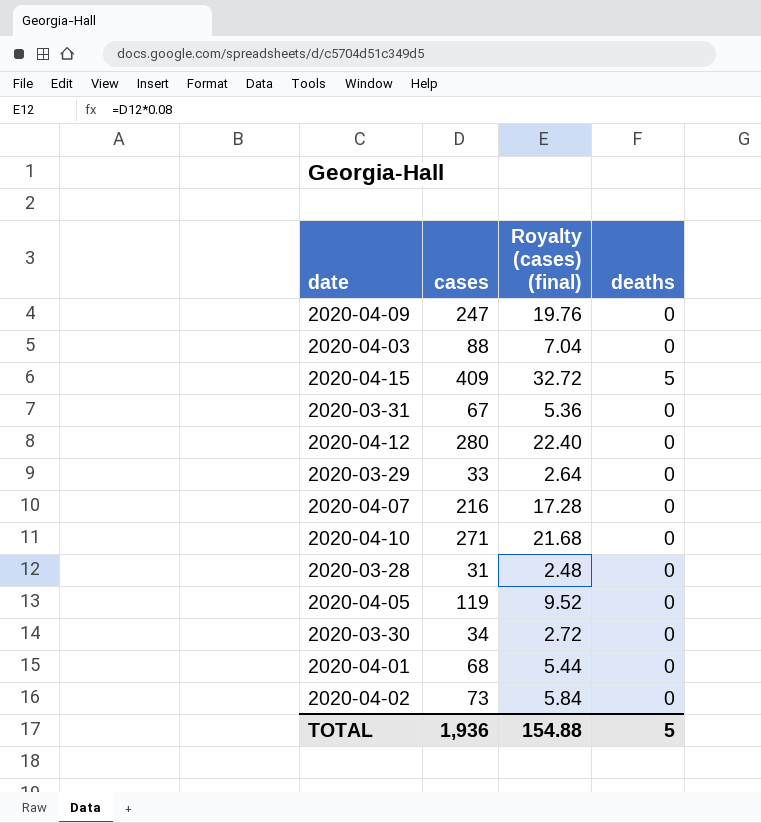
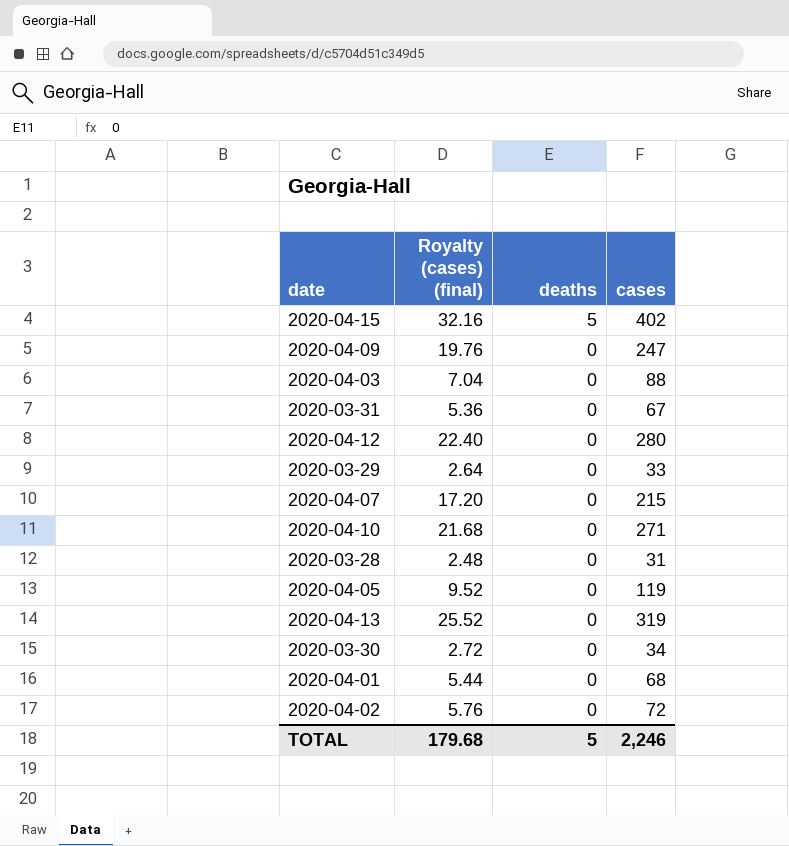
row order: none -> deaths descending
column cases | position: 2 -> 4
2020-04-15 | Royalty (cases) (final): 32.72 -> 32.16
2020-04-15 | cases: 409 -> 402
2020-04-07 | Royalty (cases) (final): 17.28 -> 17.20
2020-04-07 | cases: 216 -> 215
row 2020-04-13: none -> 25.52 | 0 | 319
2020-04-02 | Royalty (cases) (final): 5.84 -> 5.76
2020-04-02 | cases: 73 -> 72
TOTAL | Royalty (cases) (final): 154.88 -> 179.68
TOTAL | cases: 1,936 -> 2,246

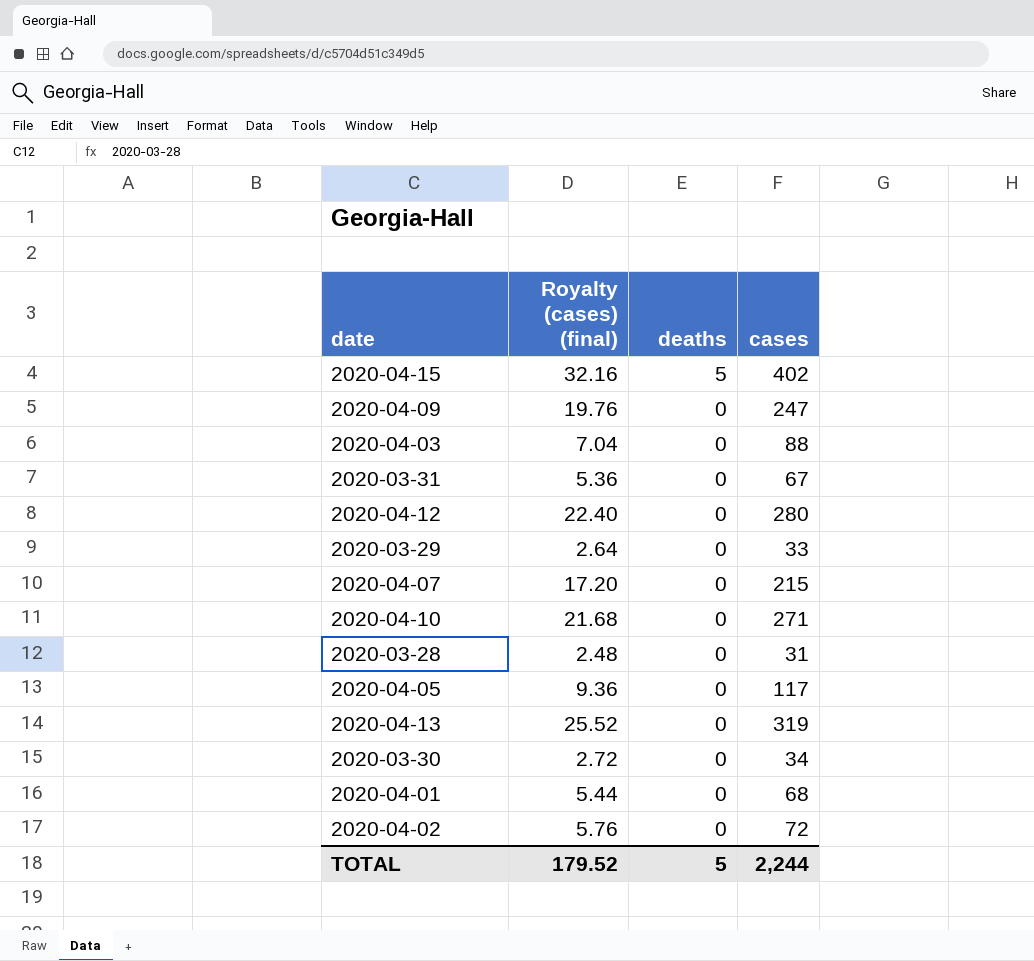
2020-04-05 | Royalty (cases) (final): 9.52 -> 9.36
2020-04-05 | cases: 119 -> 117
TOTAL | Royalty (cases) (final): 179.68 -> 179.52
TOTAL | cases: 2,246 -> 2,244

